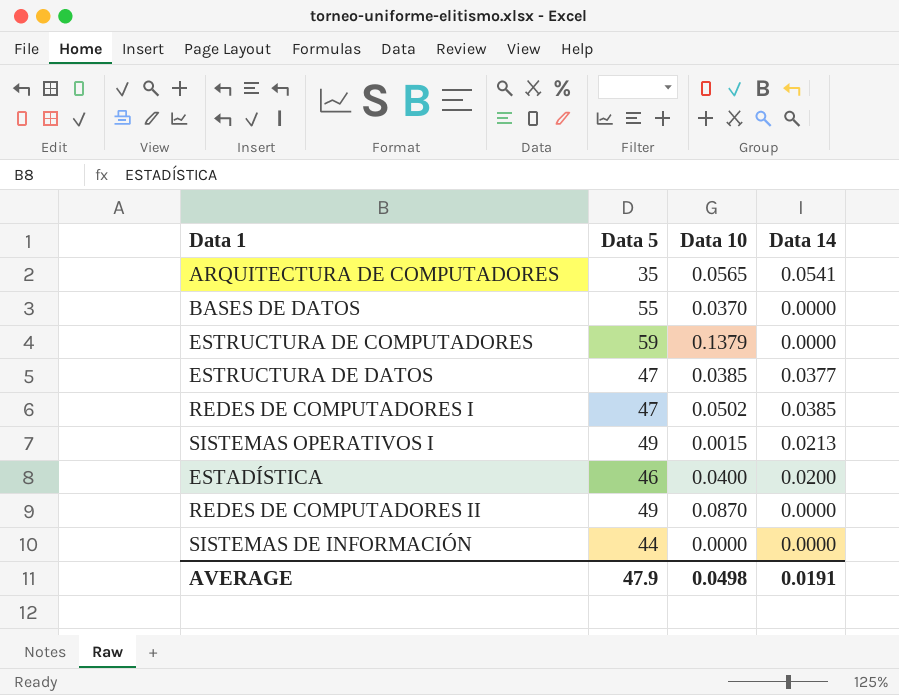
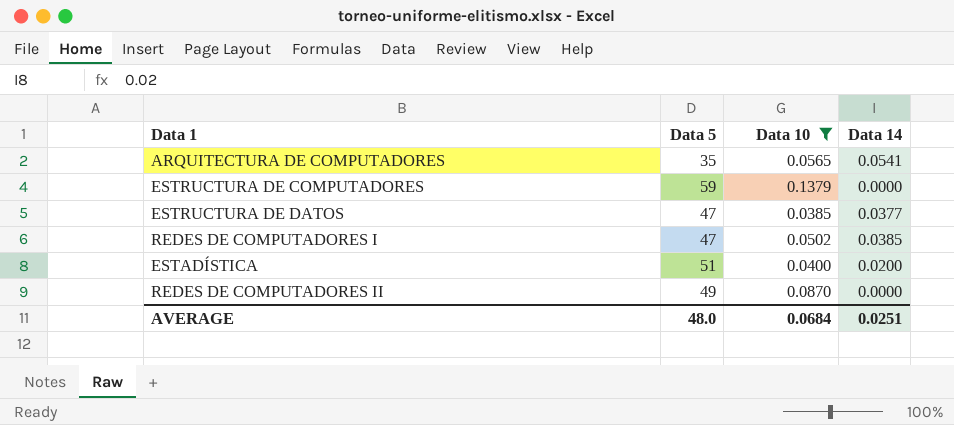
filter: none -> Data 10 >= 0.0385
ESTADÍSTICA | Data 5: 46 -> 51
AVERAGE | Data 5: 47.9 -> 48.0
AVERAGE | Data 10: 0.0498 -> 0.0684
AVERAGE | Data 14: 0.0191 -> 0.0251

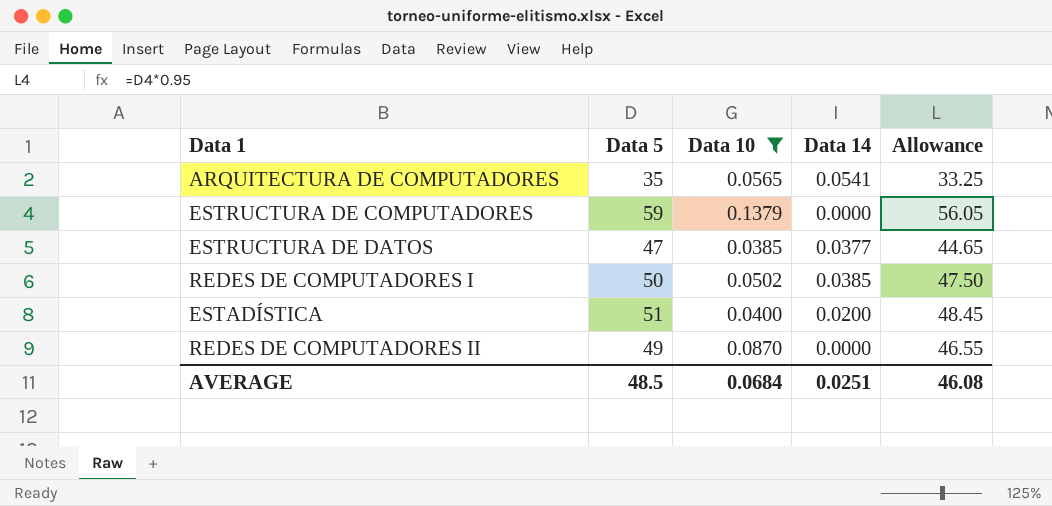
column Allowance | formula: none -> [Data 5] * 0.95
REDES DE COMPUTADORES I | Data 5: 47 -> 50
AVERAGE | Data 5: 48.0 -> 48.5

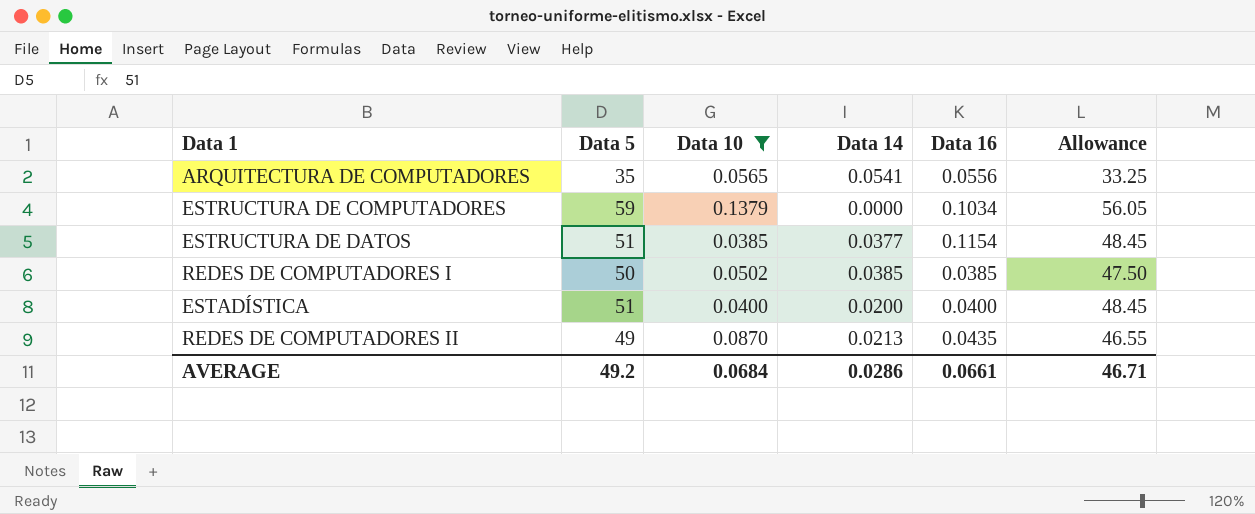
column Data 16 | position: none -> 5
ESTRUCTURA DE DATOS | Data 5: 47 -> 51
ESTRUCTURA DE DATOS | Allowance: 44.65 -> 48.45
REDES DE COMPUTADORES II | Data 14: 0.0000 -> 0.0213
AVERAGE | Data 5: 48.5 -> 49.2
AVERAGE | Data 14: 0.0251 -> 0.0286
AVERAGE | Allowance: 46.08 -> 46.71

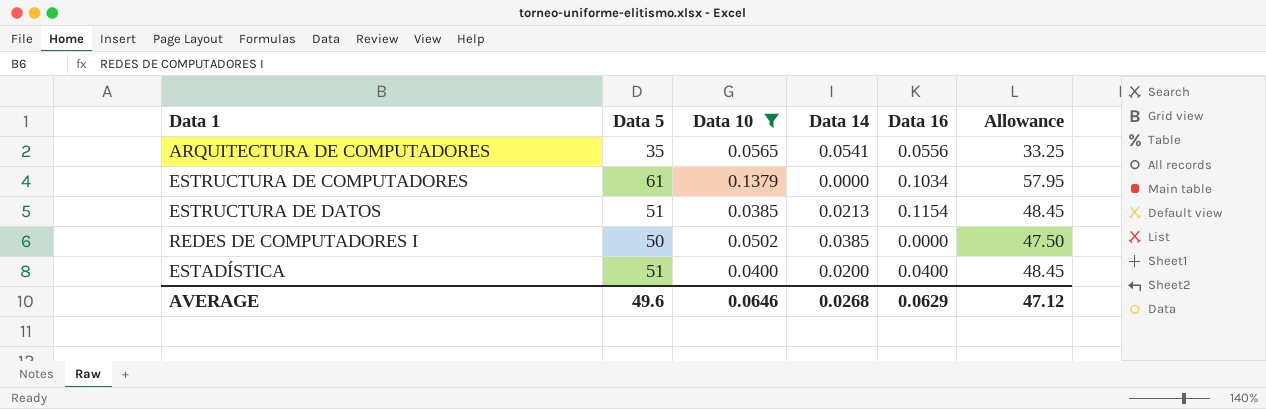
row REDES DE COMPUTADORES II: 49 | 0.0870 | 0.0213 | 0.0435 | 46.55 -> none
ESTRUCTURA DE COMPUTADORES | Data 5: 59 -> 61
ESTRUCTURA DE COMPUTADORES | Allowance: 56.05 -> 57.95
ESTRUCTURA DE DATOS | Data 14: 0.0377 -> 0.0213
REDES DE COMPUTADORES I | Data 16: 0.0385 -> 0.0000
AVERAGE | Data 5: 49.2 -> 49.6
AVERAGE | Data 10: 0.0684 -> 0.0646
AVERAGE | Data 14: 0.0286 -> 0.0268
AVERAGE | Data 16: 0.0661 -> 0.0629
AVERAGE | Allowance: 46.71 -> 47.12

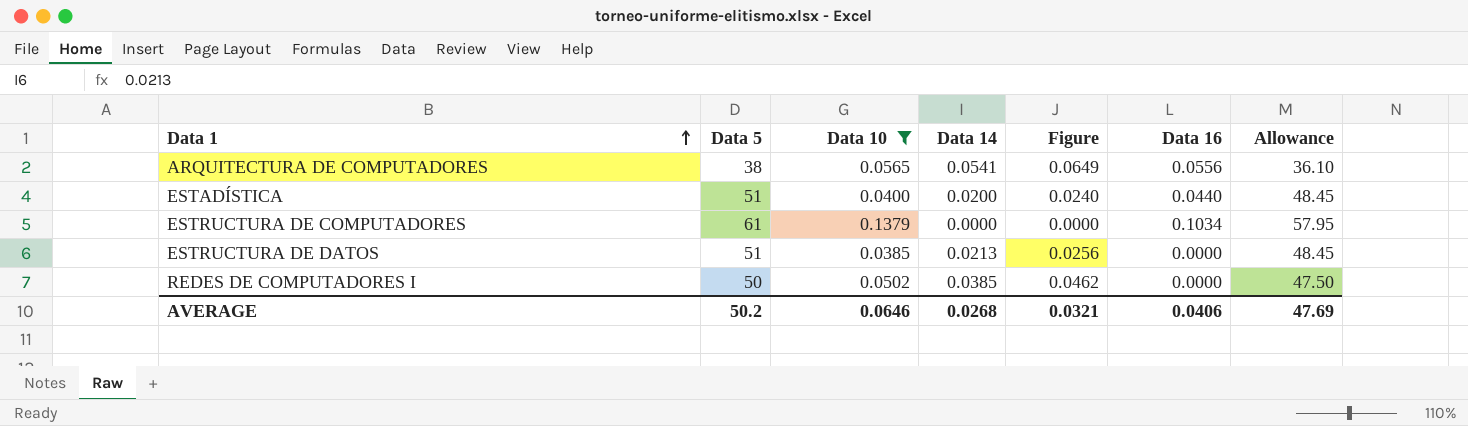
row order: none -> Data 1 ascending
column Figure | formula: none -> [Data 14] * 1.2
ARQUITECTURA DE COMPUTADORES | Data 5: 35 -> 38
ARQUITECTURA DE COMPUTADORES | Allowance: 33.25 -> 36.10
ESTADÍSTICA | Data 16: 0.0400 -> 0.0440
ESTRUCTURA DE DATOS | Data 16: 0.1154 -> 0.0000
AVERAGE | Data 5: 49.6 -> 50.2
AVERAGE | Data 16: 0.0629 -> 0.0406
AVERAGE | Allowance: 47.12 -> 47.69

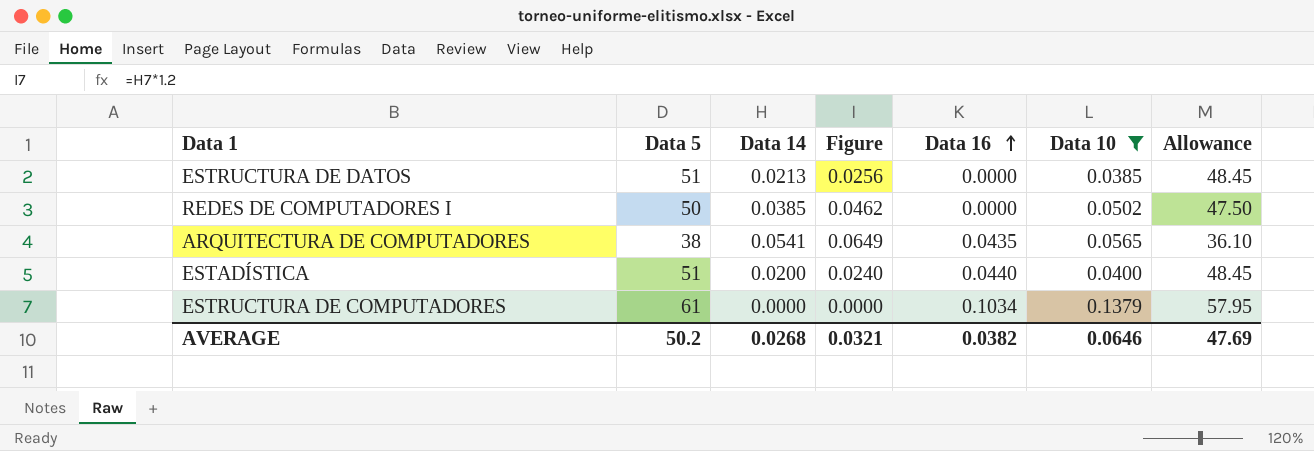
row order: Data 1 ascending -> Data 16 ascending
column Data 10 | position: 3 -> 6
ARQUITECTURA DE COMPUTADORES | Data 16: 0.0556 -> 0.0435
AVERAGE | Data 16: 0.0406 -> 0.0382

